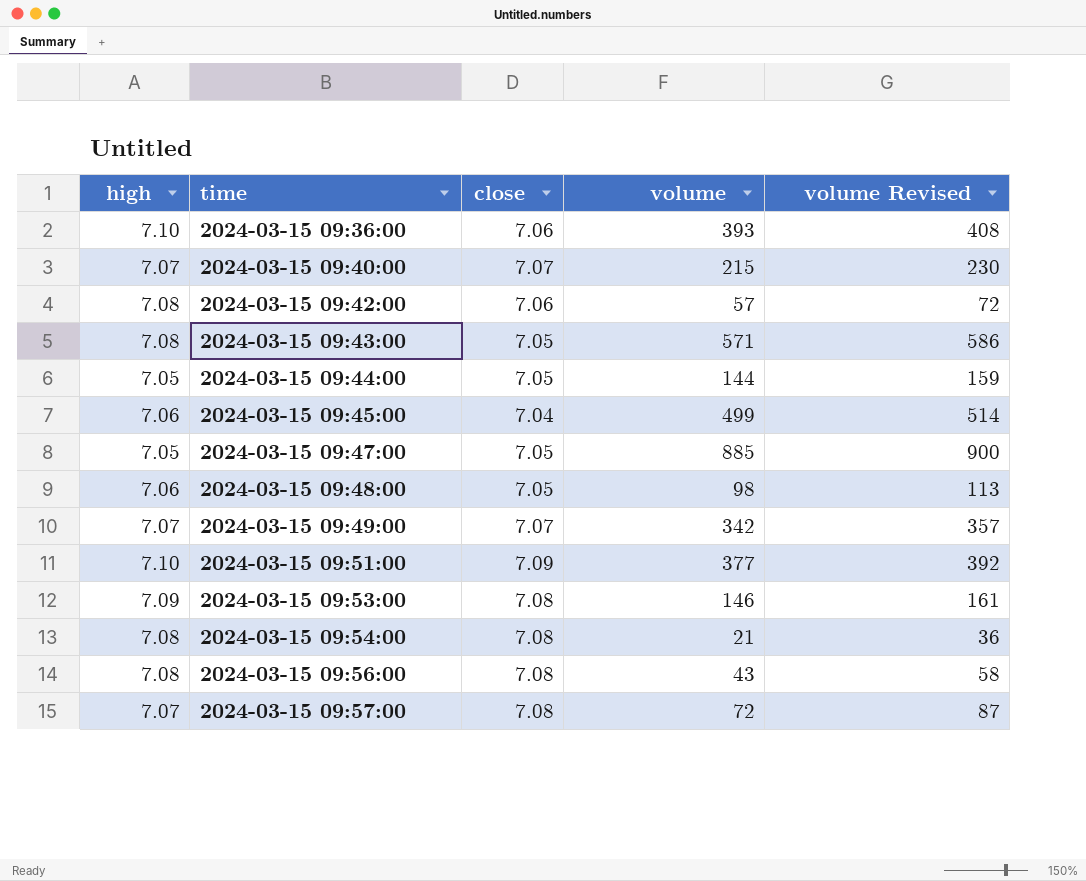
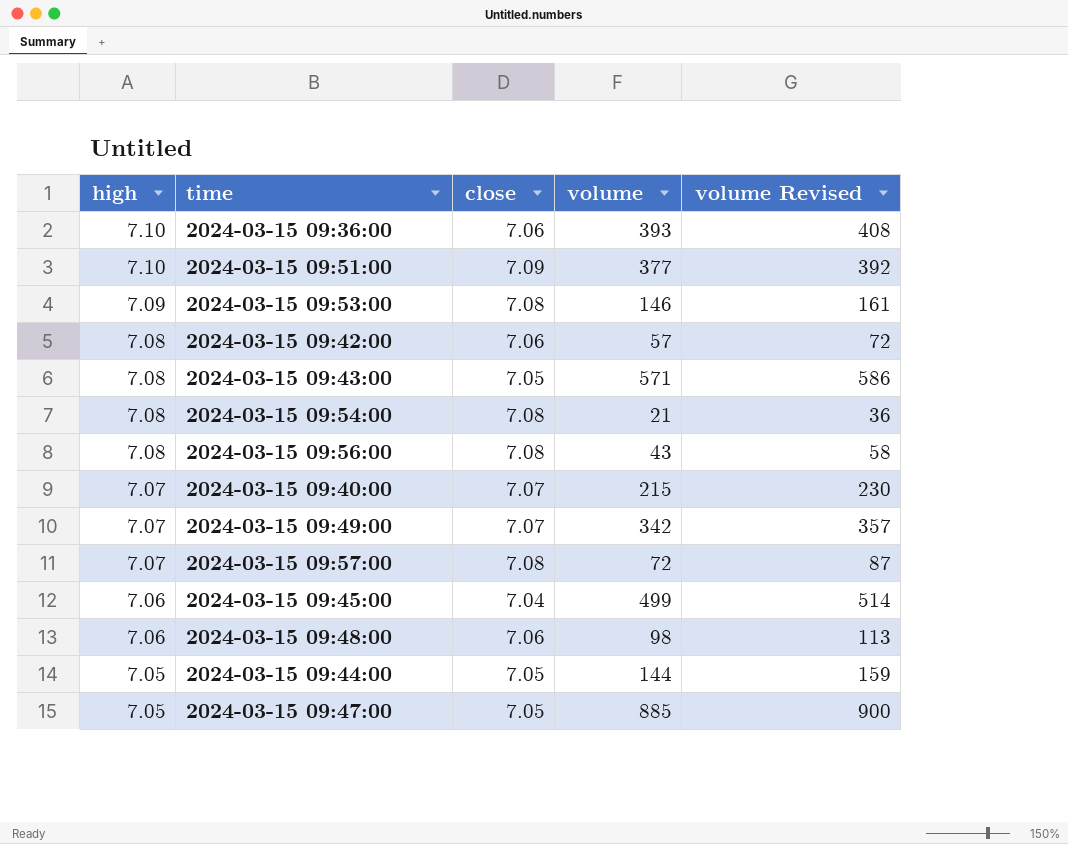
row order: time ascending -> high descending
2024-03-15 09:48:00 | close: 7.05 -> 7.06

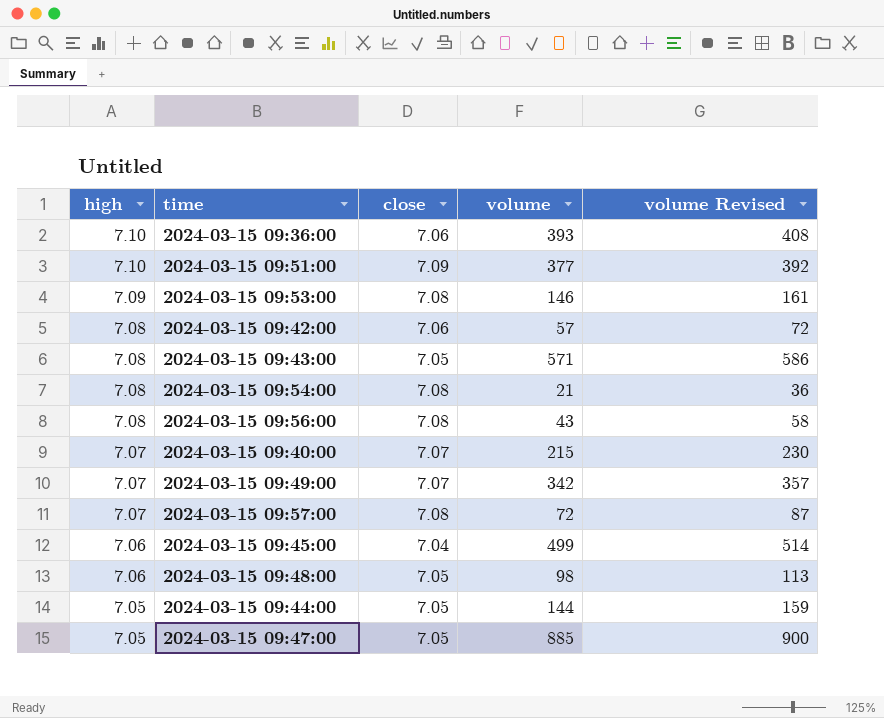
2024-03-15 09:48:00 | close: 7.06 -> 7.05

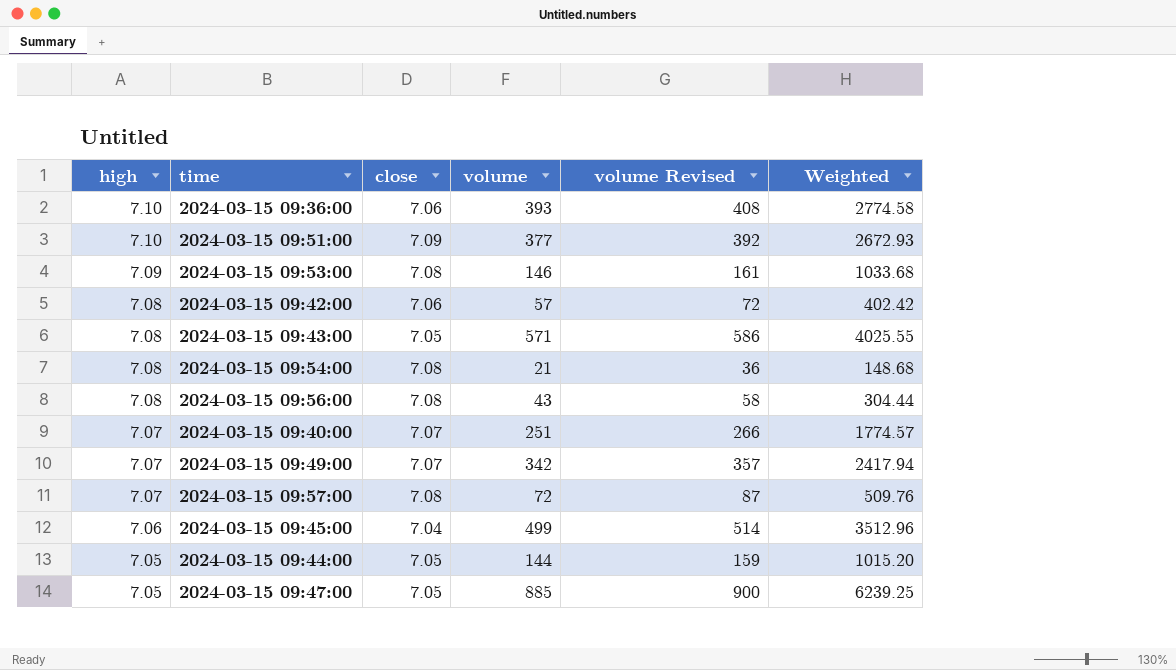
column Weighted | formula: none -> [close] * [volume]
row 2024-03-15 09:48:00: 7.06 | 7.05 | 98 | 113 -> none
2024-03-15 09:40:00 | volume: 215 -> 251
2024-03-15 09:40:00 | volume Revised: 230 -> 266

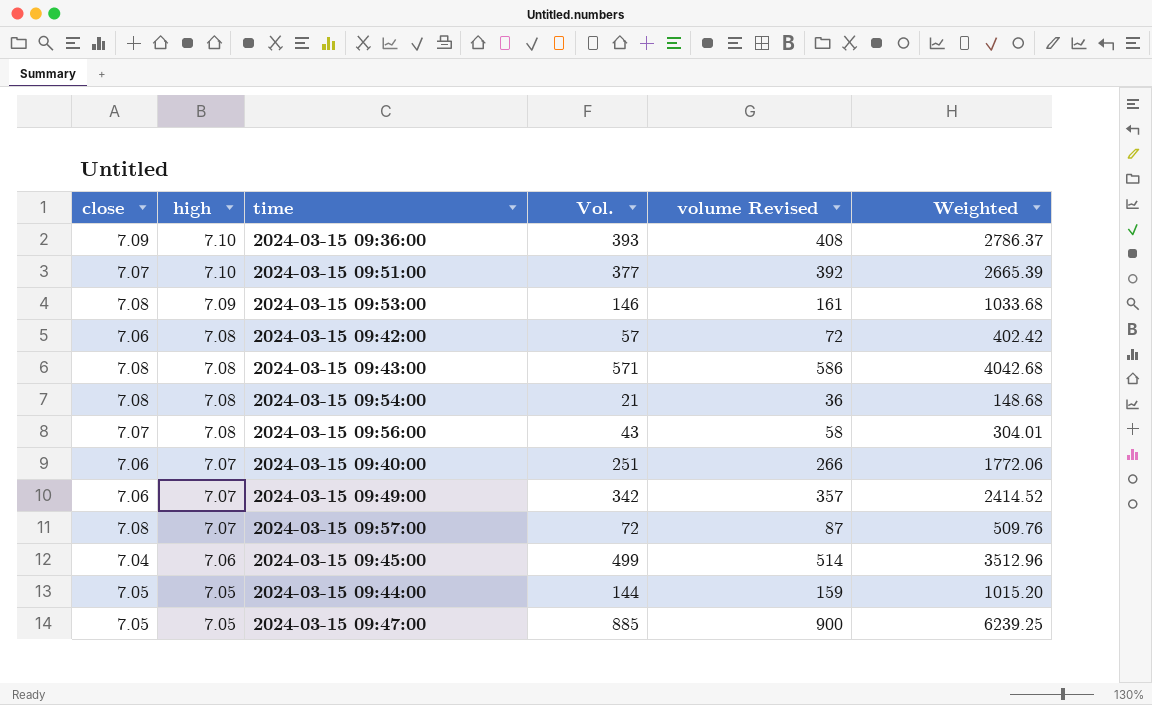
column close | position: 3 -> 1
column name: volume -> Vol.
2024-03-15 09:36:00 | close: 7.06 -> 7.09
2024-03-15 09:36:00 | Weighted: 2774.58 -> 2786.37
2024-03-15 09:51:00 | close: 7.09 -> 7.07
2024-03-15 09:51:00 | Weighted: 2672.93 -> 2665.39
2024-03-15 09:43:00 | close: 7.05 -> 7.08
2024-03-15 09:43:00 | Weighted: 4025.55 -> 4042.68
2024-03-15 09:56:00 | close: 7.08 -> 7.07
2024-03-15 09:56:00 | Weighted: 304.44 -> 304.01
2024-03-15 09:40:00 | close: 7.07 -> 7.06
2024-03-15 09:40:00 | Weighted: 1774.57 -> 1772.06
2024-03-15 09:49:00 | close: 7.07 -> 7.06
2024-03-15 09:49:00 | Weighted: 2417.94 -> 2414.52

